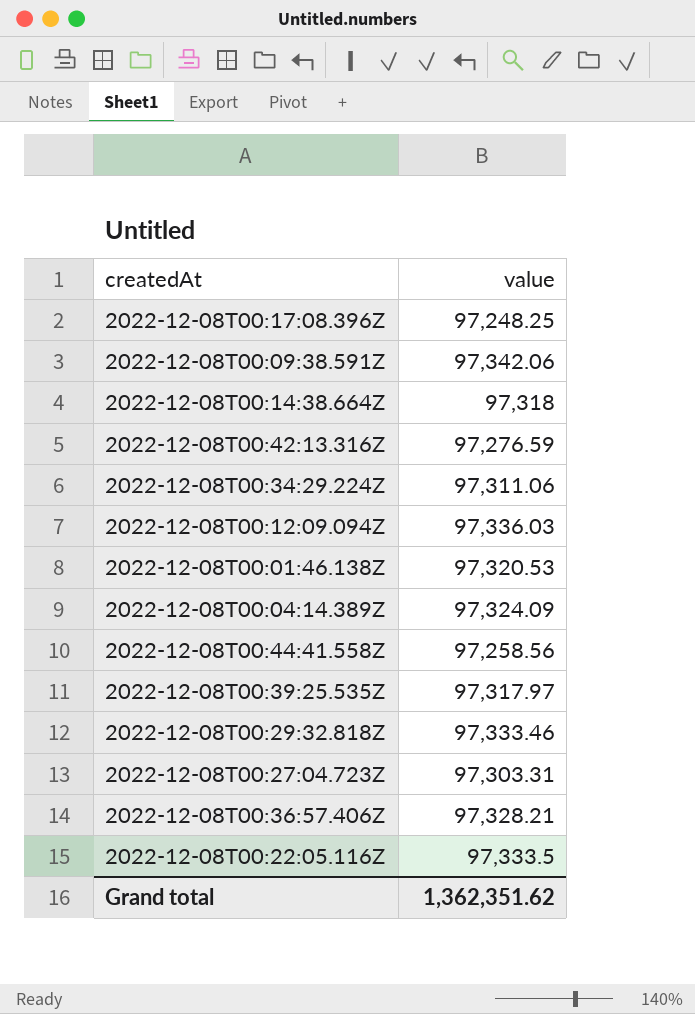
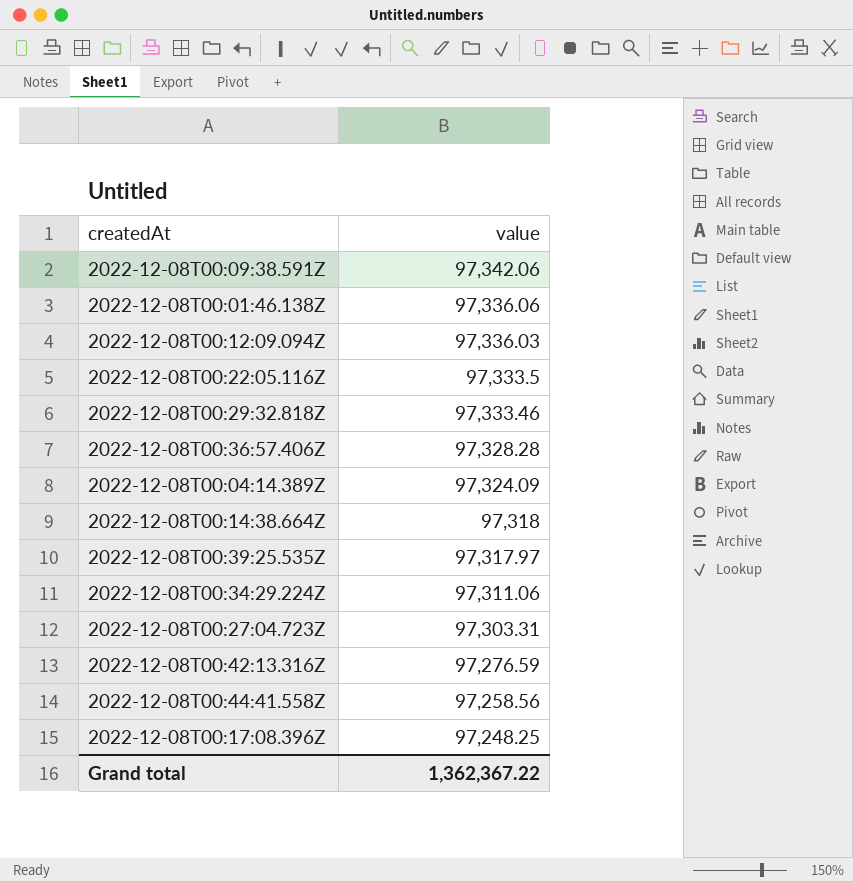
row order: none -> value descending
2022-12-08T00:01:46.138Z | value: 97,320.53 -> 97,336.06
2022-12-08T00:36:57.406Z | value: 97,328.21 -> 97,328.28
Grand total | value: 1,362,351.62 -> 1,362,367.22

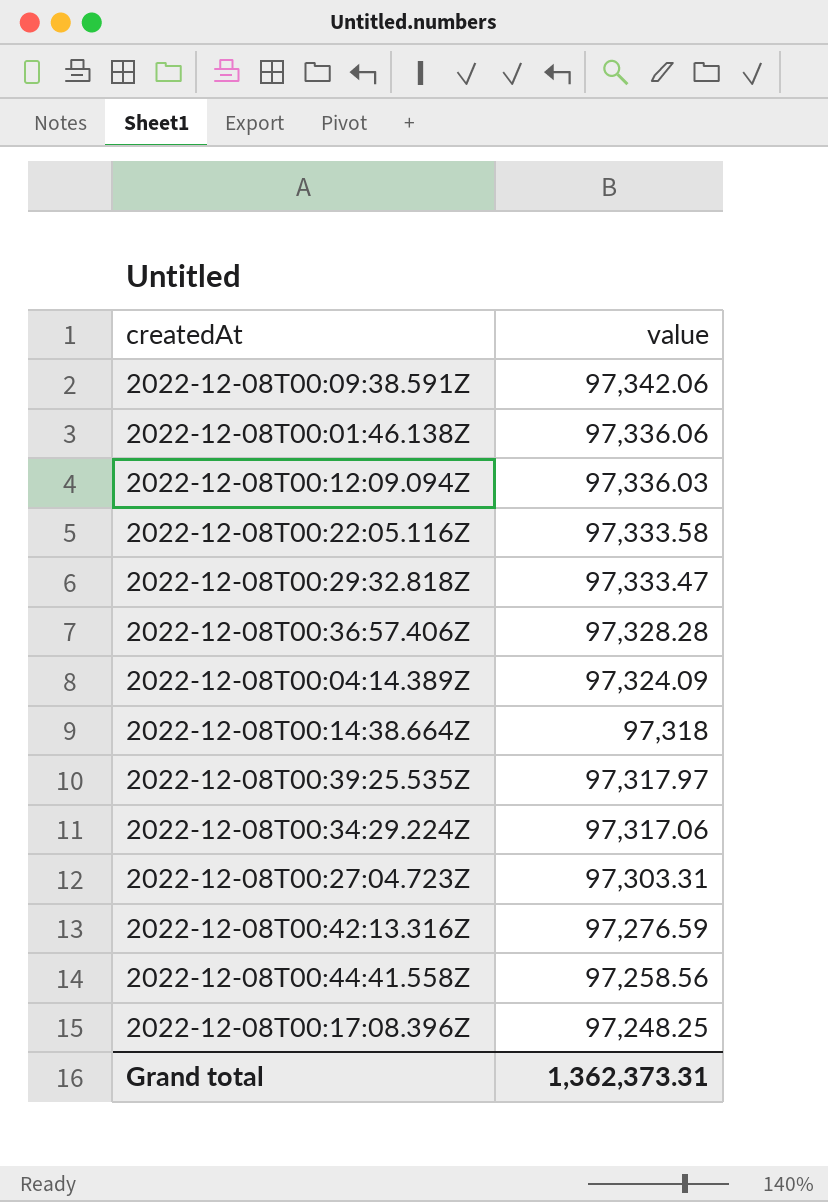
2022-12-08T00:22:05.116Z | value: 97,333.5 -> 97,333.58
2022-12-08T00:29:32.818Z | value: 97,333.46 -> 97,333.47
2022-12-08T00:34:29.224Z | value: 97,311.06 -> 97,317.06
Grand total | value: 1,362,367.22 -> 1,362,373.31

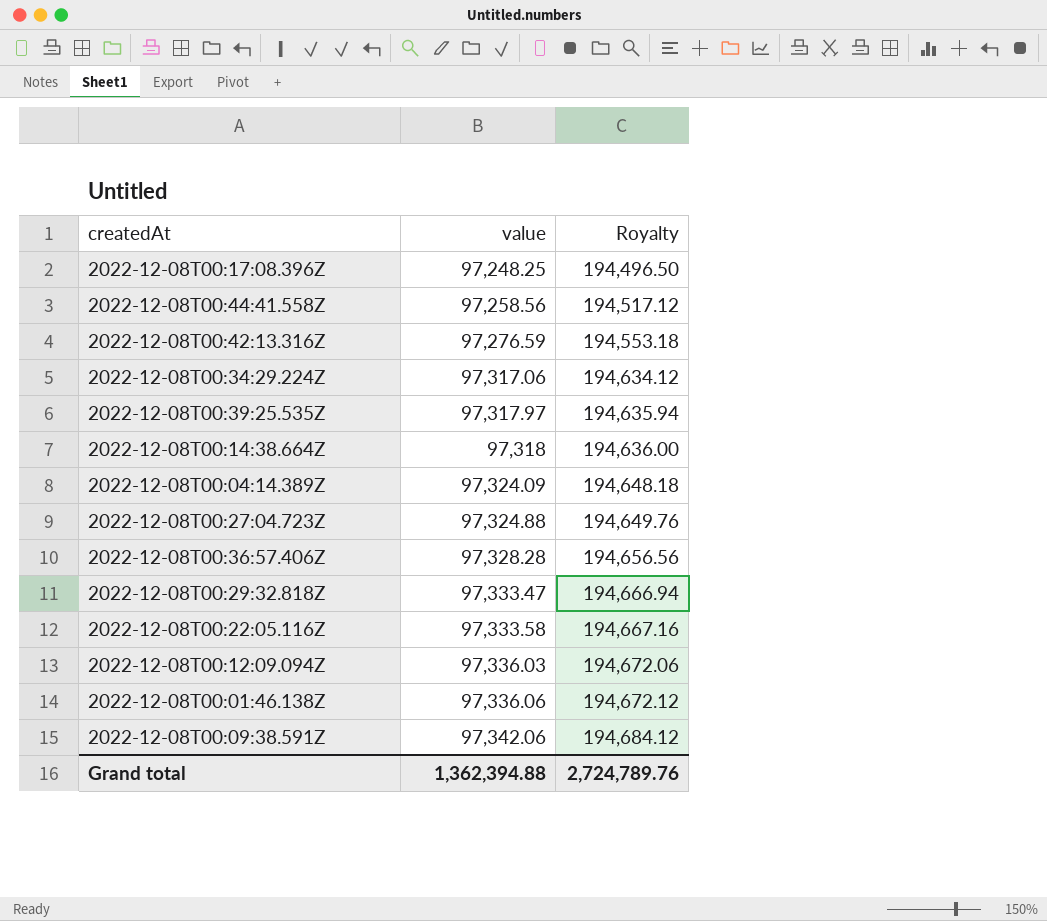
row order: value descending -> value ascending
column Royalty | formula: none -> [value] * 2
2022-12-08T00:27:04.723Z | value: 97,303.31 -> 97,324.88
Grand total | value: 1,362,373.31 -> 1,362,394.88

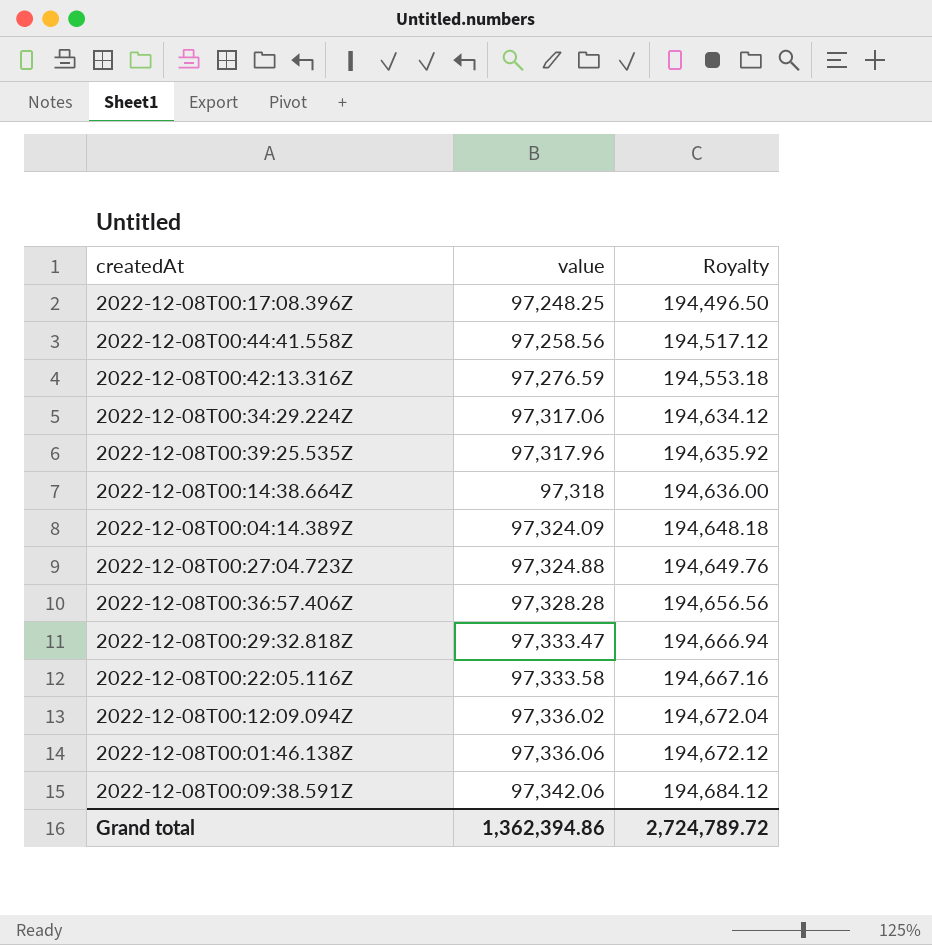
2022-12-08T00:39:25.535Z | value: 97,317.97 -> 97,317.96
2022-12-08T00:39:25.535Z | Royalty: 194,635.94 -> 194,635.92
2022-12-08T00:12:09.094Z | value: 97,336.03 -> 97,336.02
2022-12-08T00:12:09.094Z | Royalty: 194,672.06 -> 194,672.04
Grand total | value: 1,362,394.88 -> 1,362,394.86
Grand total | Royalty: 2,724,789.76 -> 2,724,789.72

